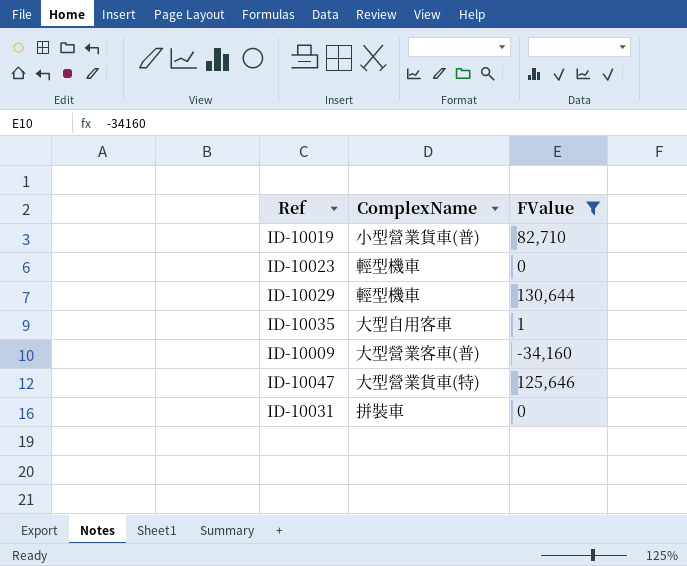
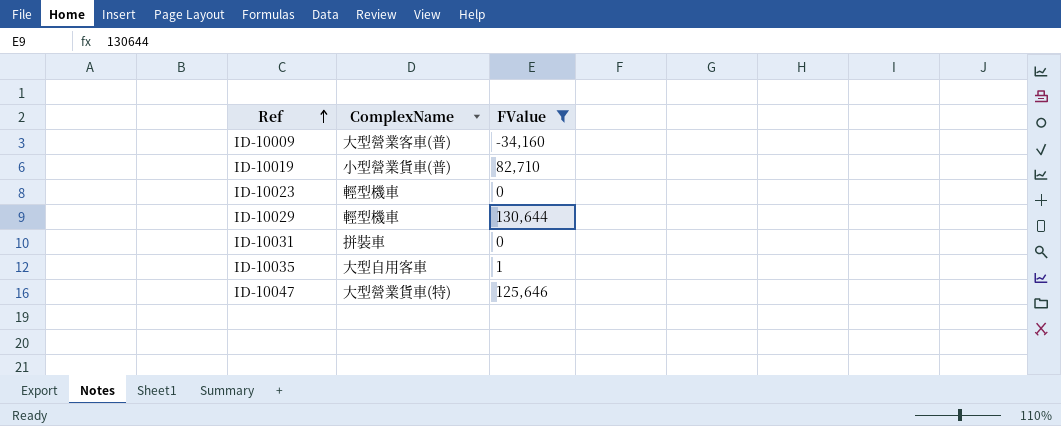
row order: none -> Ref ascending

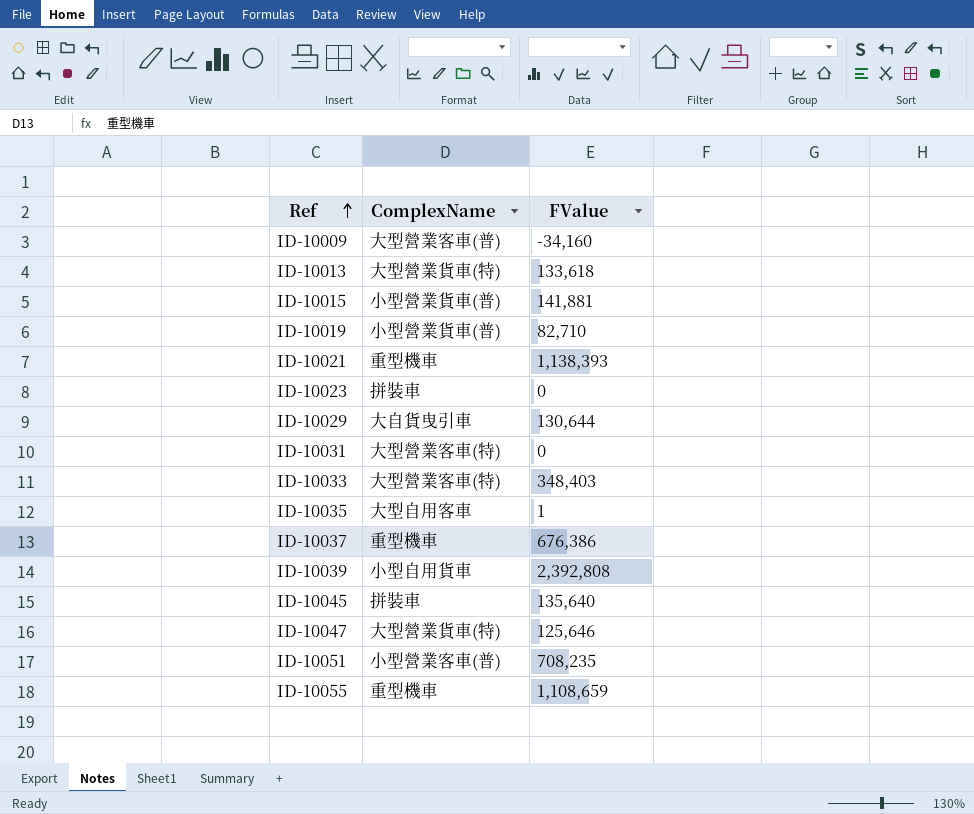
filter: FValue <= 130,644 -> none
ID-10023 | ComplexName: 輕型機車 -> 拼裝車
ID-10029 | ComplexName: 輕型機車 -> 大自貨曳引車
ID-10031 | ComplexName: 拼裝車 -> 大型營業客車(特)

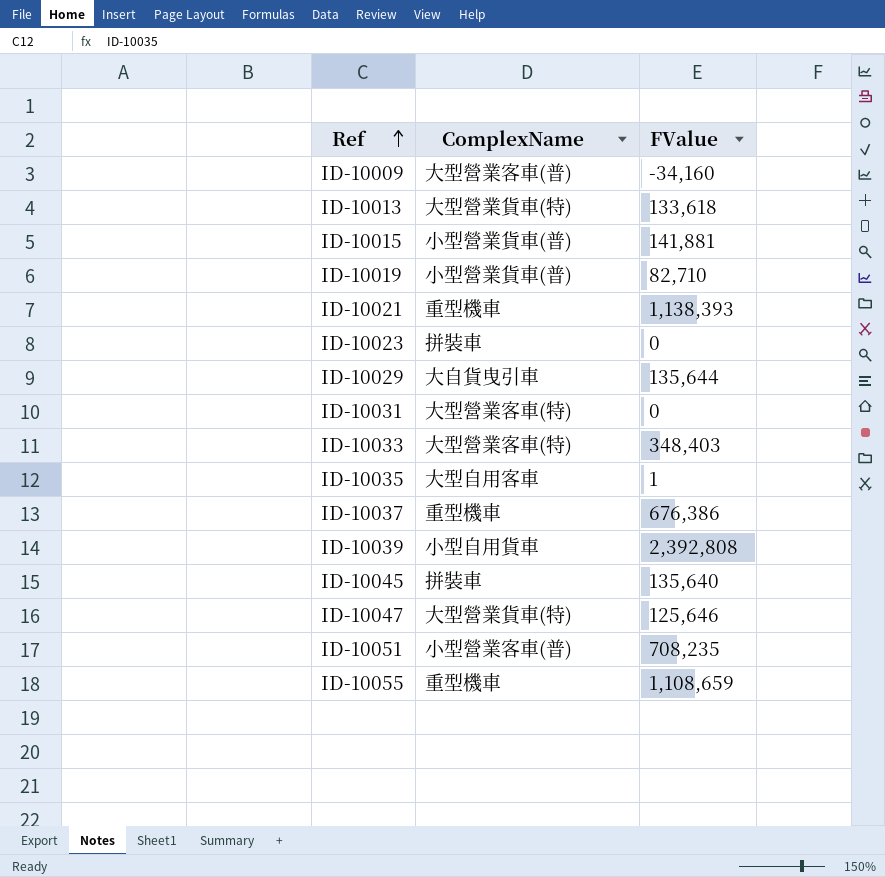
ID-10029 | FValue: 130,644 -> 135,644

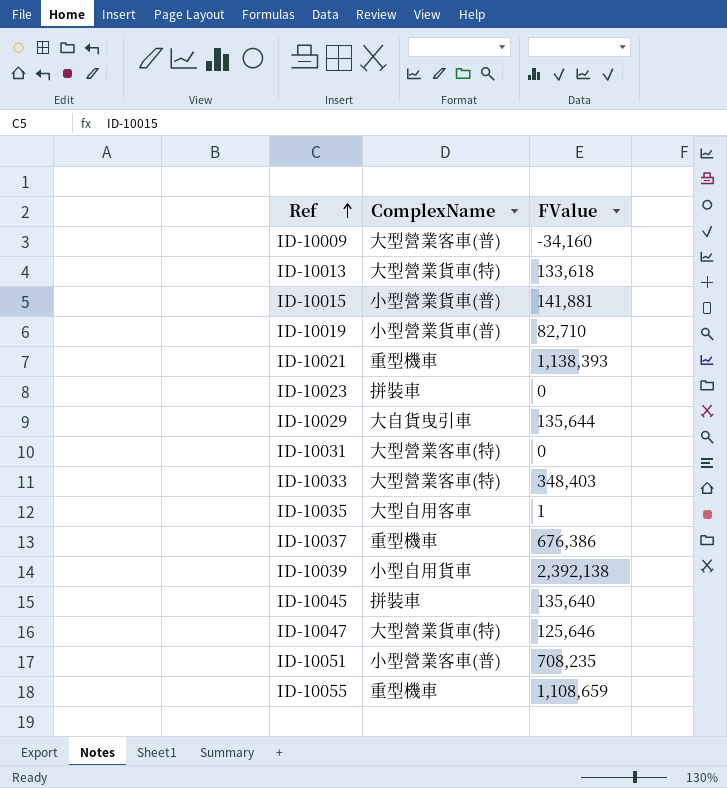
ID-10039 | FValue: 2,392,808 -> 2,392,138

